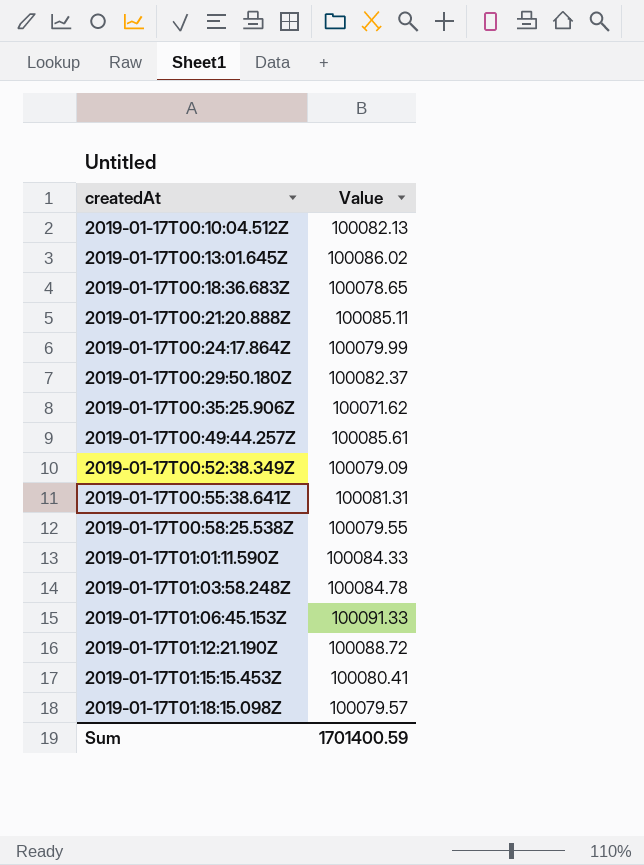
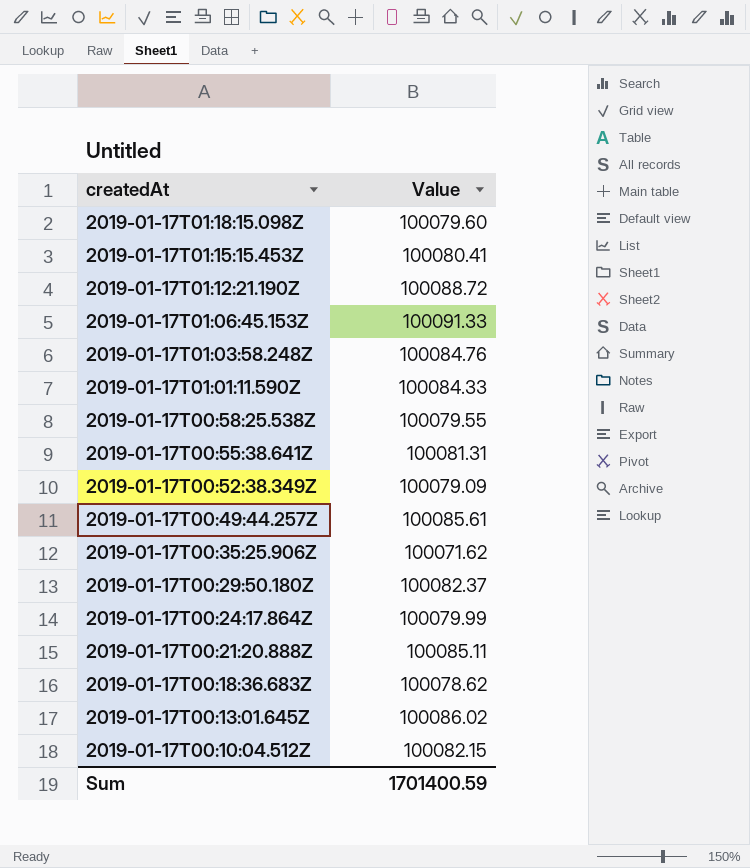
row order: createdAt ascending -> createdAt descending
2019-01-17T01:18:15.098Z | Value: 100079.57 -> 100079.60
2019-01-17T01:03:58.248Z | Value: 100084.78 -> 100084.76
2019-01-17T00:18:36.683Z | Value: 100078.65 -> 100078.62
2019-01-17T00:10:04.512Z | Value: 100082.13 -> 100082.15

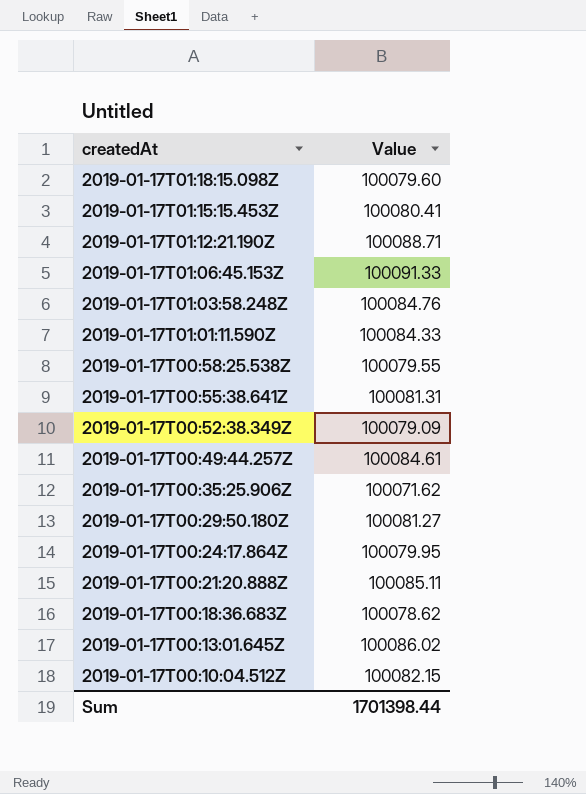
2019-01-17T01:12:21.190Z | Value: 100088.72 -> 100088.71
2019-01-17T00:49:44.257Z | Value: 100085.61 -> 100084.61
2019-01-17T00:29:50.180Z | Value: 100082.37 -> 100081.27
2019-01-17T00:24:17.864Z | Value: 100079.99 -> 100079.95
Sum | Value: 1701400.59 -> 1701398.44

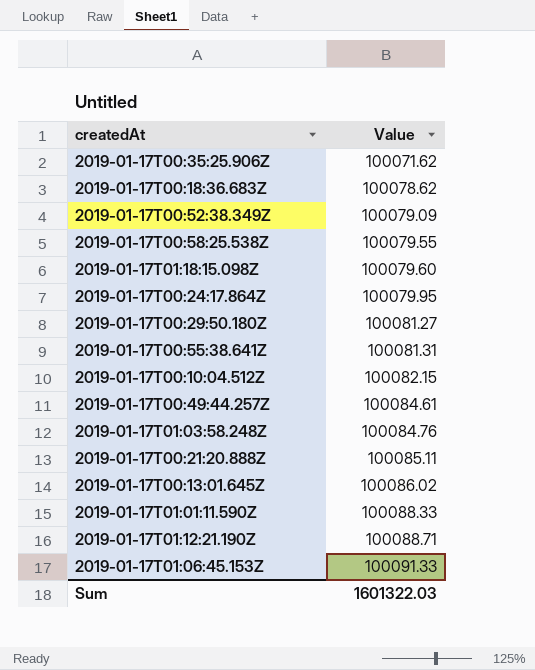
row order: createdAt descending -> Value ascending
row 2019-01-17T01:15:15.453Z: 100080.41 -> none
2019-01-17T01:01:11.590Z | Value: 100084.33 -> 100088.33
Sum | Value: 1701398.44 -> 1601322.03

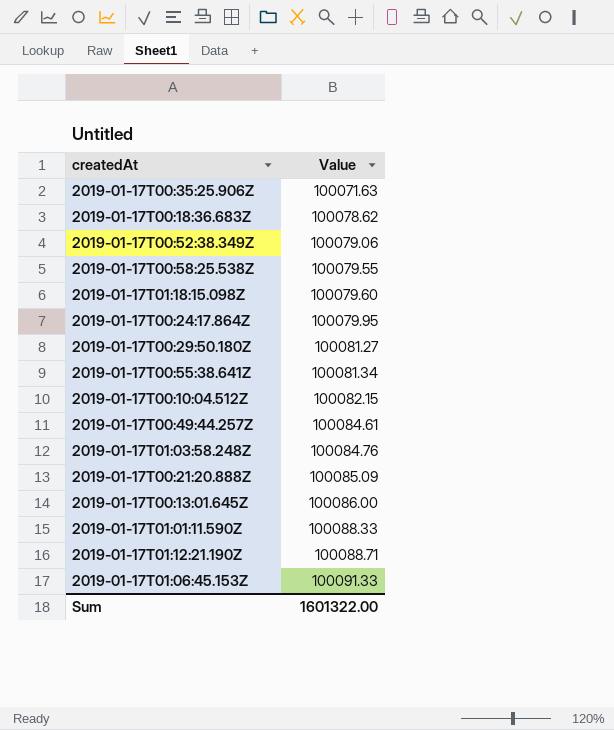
2019-01-17T00:35:25.906Z | Value: 100071.62 -> 100071.63
2019-01-17T00:52:38.349Z | Value: 100079.09 -> 100079.06
2019-01-17T00:55:38.641Z | Value: 100081.31 -> 100081.34
2019-01-17T00:21:20.888Z | Value: 100085.11 -> 100085.09
2019-01-17T00:13:01.645Z | Value: 100086.02 -> 100086.00
Sum | Value: 1601322.03 -> 1601322.00

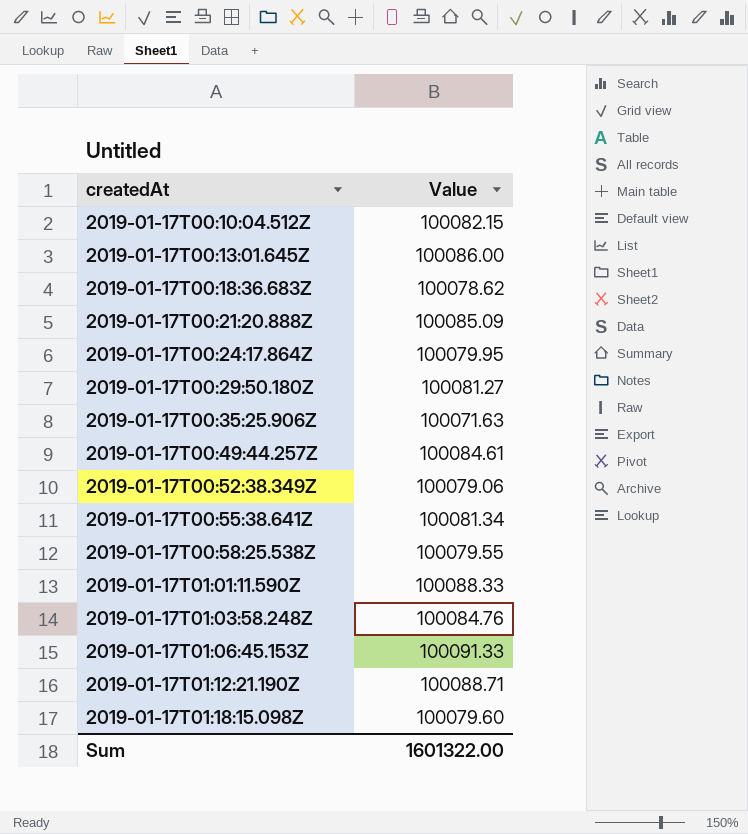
row order: Value ascending -> createdAt ascending

